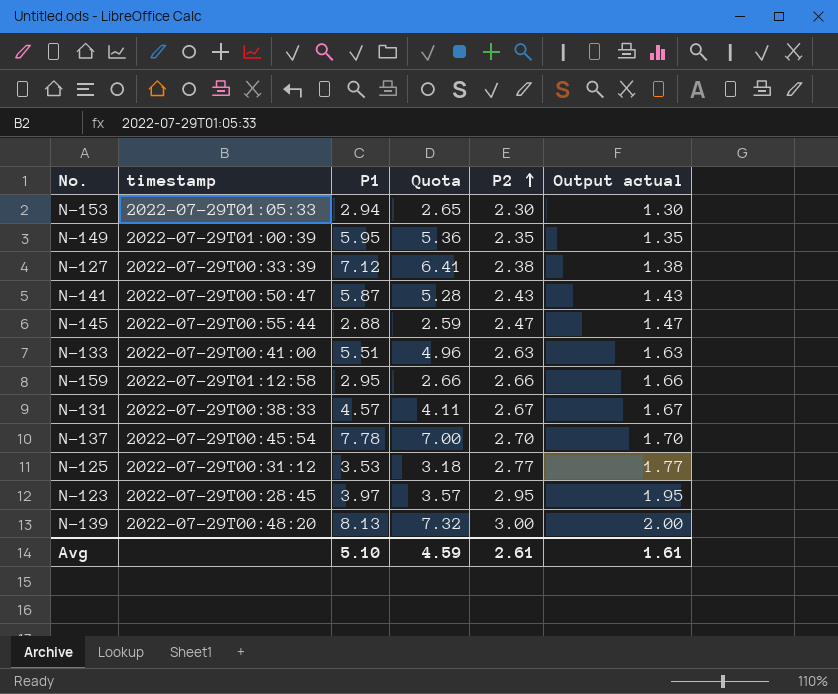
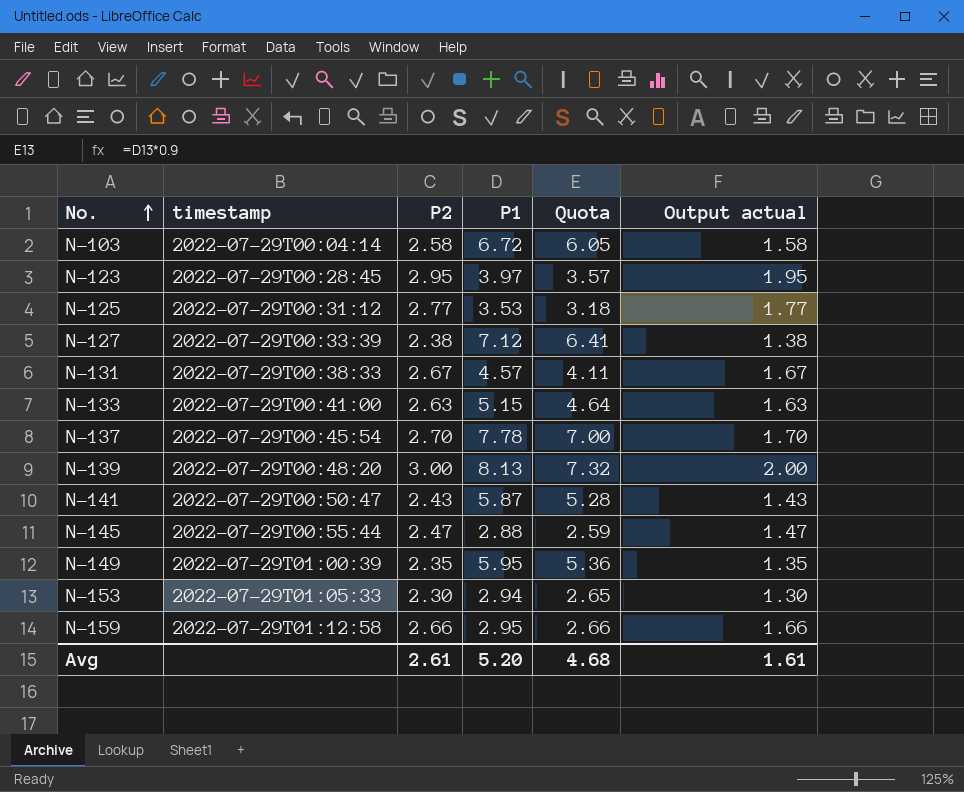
row order: P2 ascending -> No. ascending
column P2 | position: 5 -> 3
row N-103: none -> 2022-07-29T00:04:14 | 2.58 | 6.72 | 6.05 | 1.58
N-133 | P1: 5.51 -> 5.15
N-133 | Quota: 4.96 -> 4.64
Avg | P1: 5.10 -> 5.20
Avg | Quota: 4.59 -> 4.68

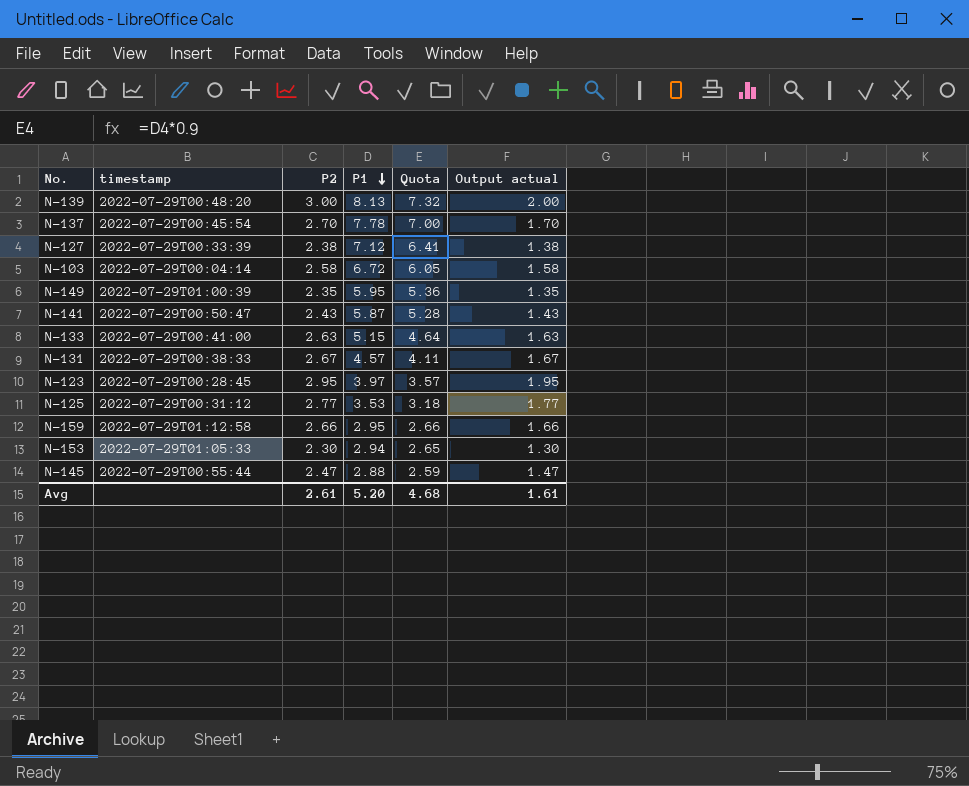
row order: No. ascending -> P1 descending

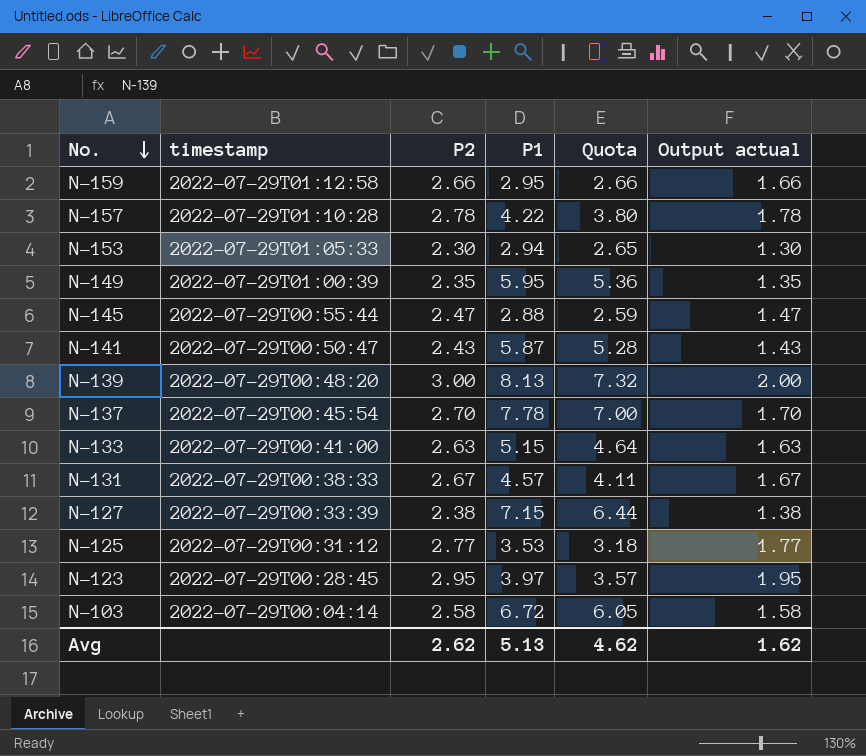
row order: P1 descending -> No. descending
row N-157: none -> 2022-07-29T01:10:28 | 2.78 | 4.22 | 3.80 | 1.78
N-127 | P1: 7.12 -> 7.15
N-127 | Quota: 6.41 -> 6.44
Avg | P2: 2.61 -> 2.62
Avg | P1: 5.20 -> 5.13
Avg | Quota: 4.68 -> 4.62
Avg | Output actual: 1.61 -> 1.62

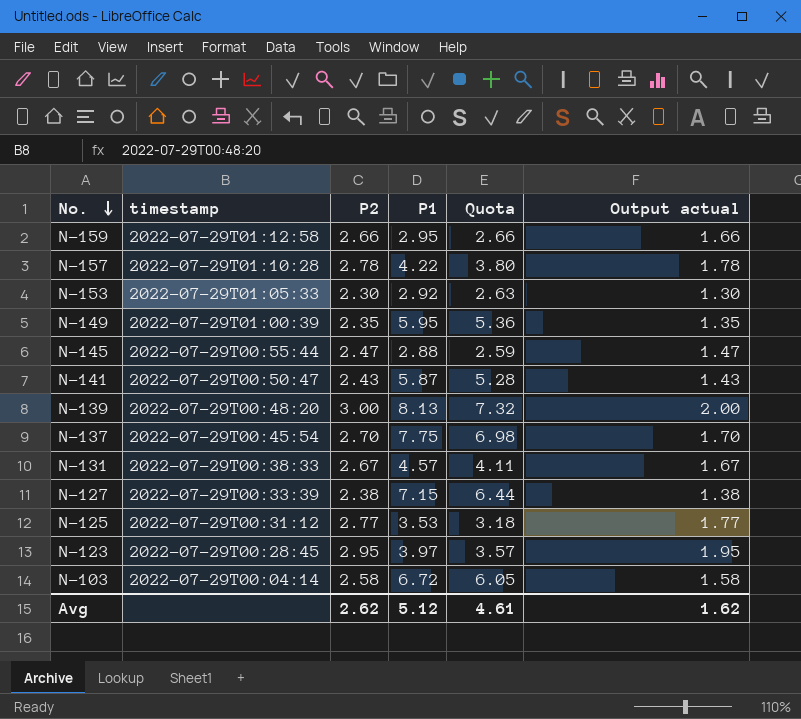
row N-133: 2022-07-29T00:41:00 | 2.63 | 5.15 | 4.64 | 1.63 -> none
N-153 | P1: 2.94 -> 2.92
N-153 | Quota: 2.65 -> 2.63
N-137 | P1: 7.78 -> 7.75
N-137 | Quota: 7.00 -> 6.98
Avg | P1: 5.13 -> 5.12
Avg | Quota: 4.62 -> 4.61

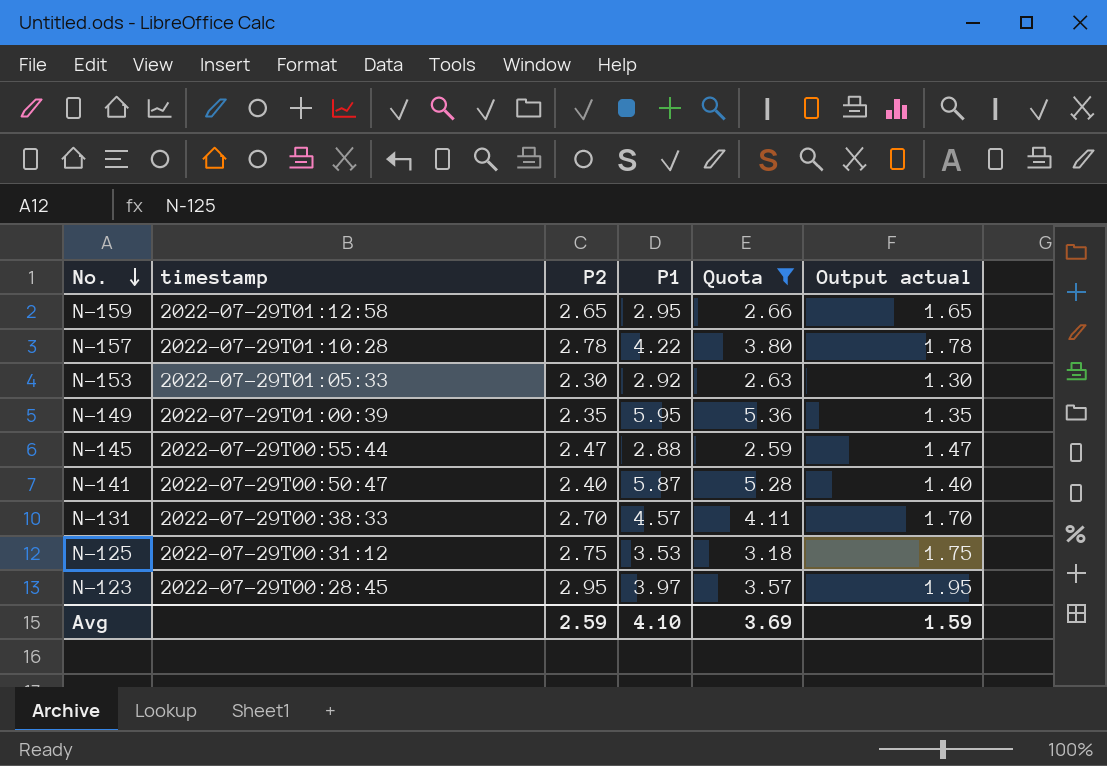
filter: none -> Quota <= 5.36
N-159 | P2: 2.66 -> 2.65
N-159 | Output actual: 1.66 -> 1.65
N-141 | P2: 2.43 -> 2.40
N-141 | Output actual: 1.43 -> 1.40
N-131 | P2: 2.67 -> 2.70
N-131 | Output actual: 1.67 -> 1.70
N-125 | P2: 2.77 -> 2.75
N-125 | Output actual: 1.77 -> 1.75
Avg | P2: 2.62 -> 2.59
Avg | P1: 5.12 -> 4.10
Avg | Quota: 4.61 -> 3.69
Avg | Output actual: 1.62 -> 1.59

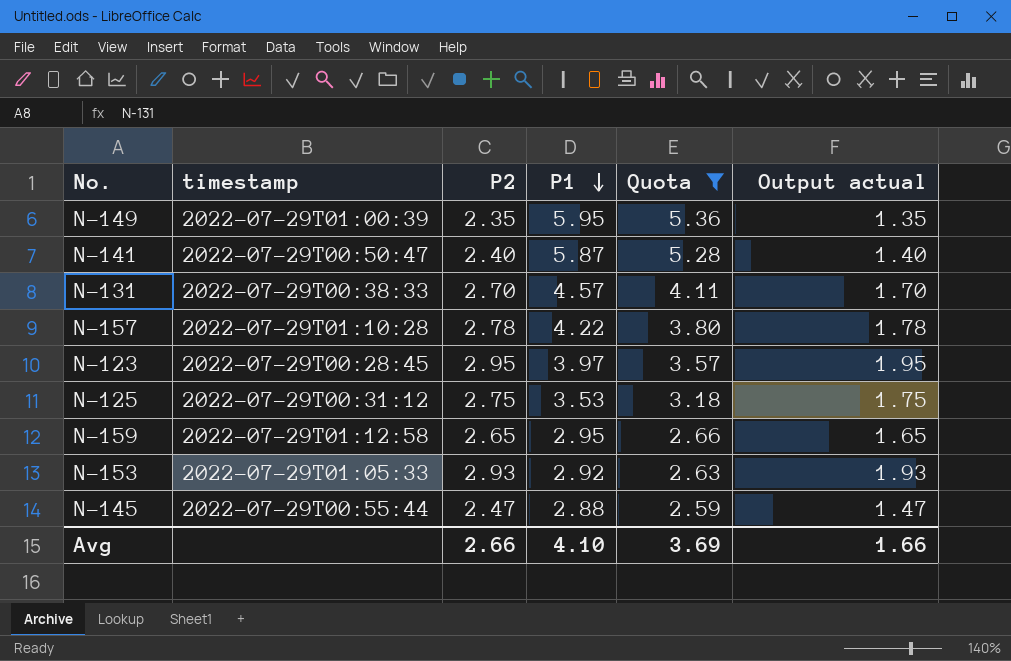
row order: No. descending -> P1 descending
N-153 | P2: 2.30 -> 2.93
N-153 | Output actual: 1.30 -> 1.93
Avg | P2: 2.59 -> 2.66
Avg | Output actual: 1.59 -> 1.66

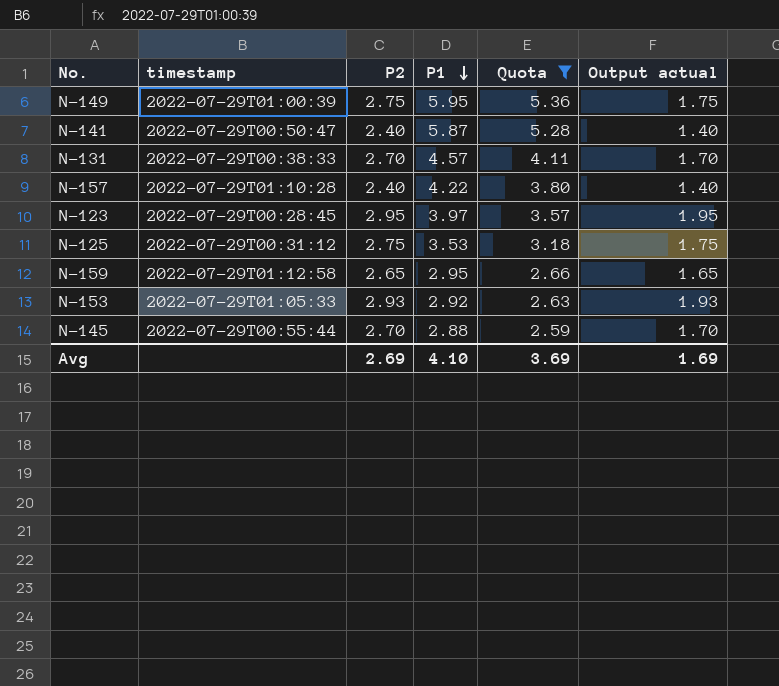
N-149 | P2: 2.35 -> 2.75
N-149 | Output actual: 1.35 -> 1.75
N-157 | P2: 2.78 -> 2.40
N-157 | Output actual: 1.78 -> 1.40
N-145 | P2: 2.47 -> 2.70
N-145 | Output actual: 1.47 -> 1.70
Avg | P2: 2.66 -> 2.69
Avg | Output actual: 1.66 -> 1.69

